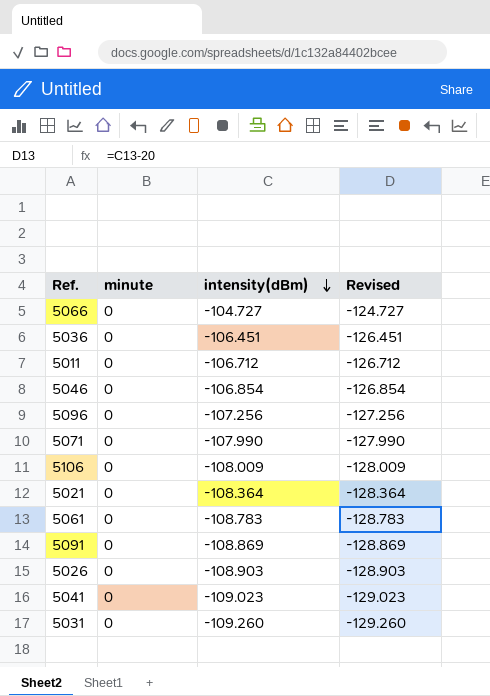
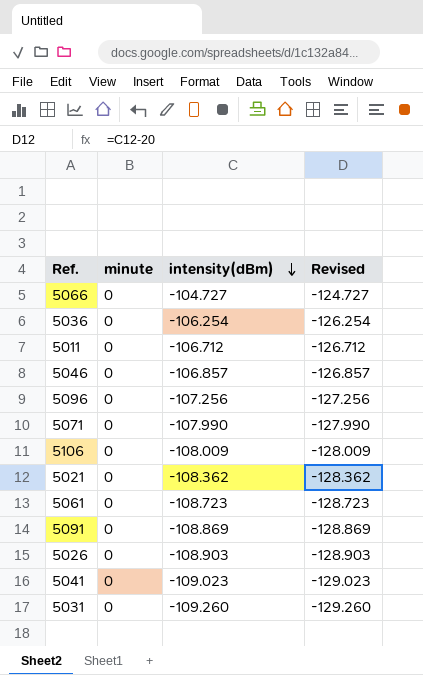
5036 | intensity(dBm): -106.451 -> -106.254
5036 | Revised: -126.451 -> -126.254
5046 | intensity(dBm): -106.854 -> -106.857
5046 | Revised: -126.854 -> -126.857
5021 | intensity(dBm): -108.364 -> -108.362
5021 | Revised: -128.364 -> -128.362
5061 | intensity(dBm): -108.783 -> -108.723
5061 | Revised: -128.783 -> -128.723

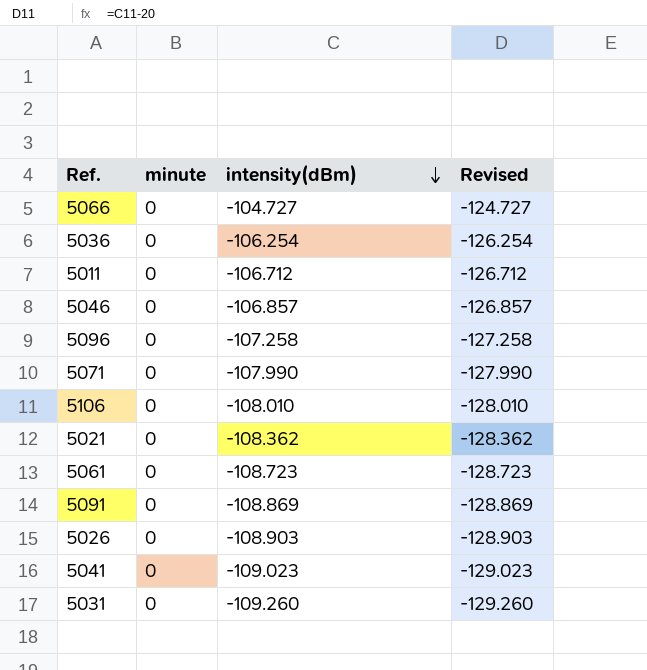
5096 | intensity(dBm): -107.256 -> -107.258
5096 | Revised: -127.256 -> -127.258
5106 | intensity(dBm): -108.009 -> -108.010
5106 | Revised: -128.009 -> -128.010

